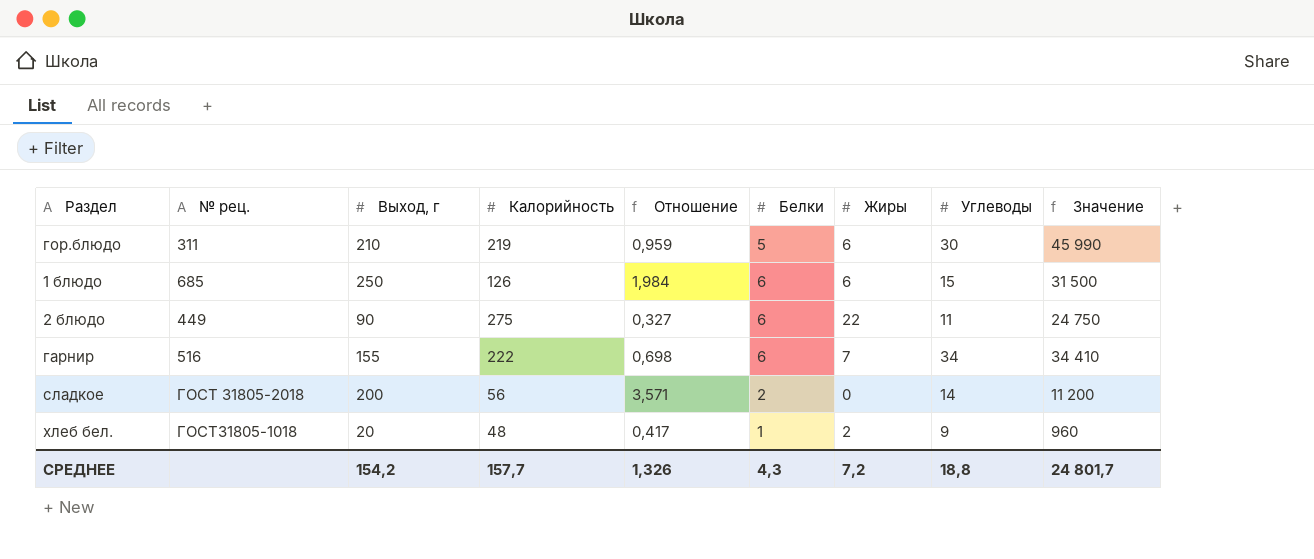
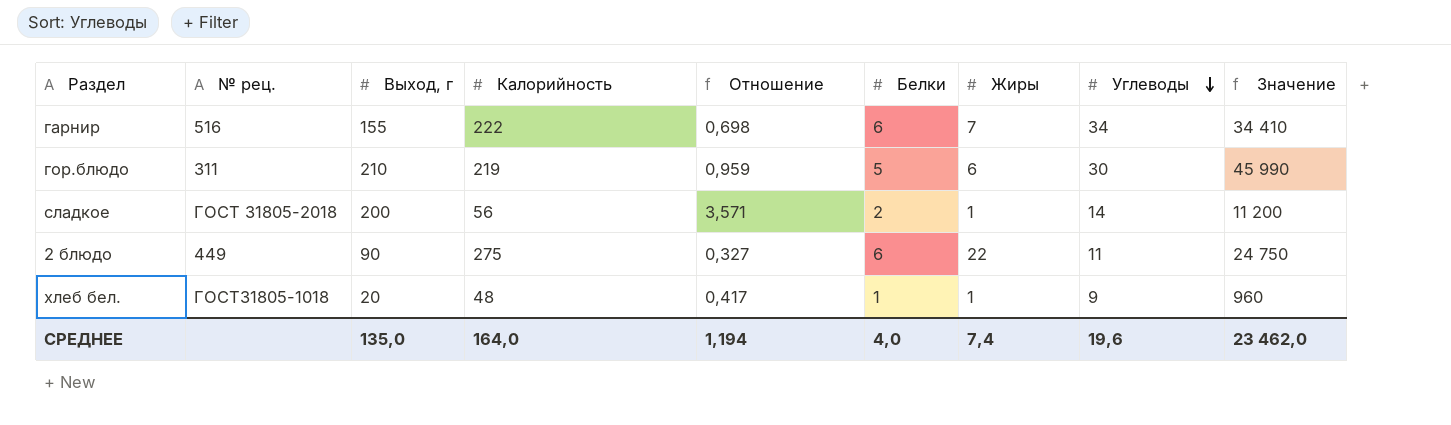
row order: none -> Углеводы descending
row 1 блюдо: 685 | 250 | 126 | 1,984 | 6 | 6 | 15 | 31 500 -> none
сладкое | Жиры: 0 -> 1
хлеб бел. | Жиры: 2 -> 1
СРЕДНЕЕ | Выход, г: 154,2 -> 135,0
СРЕДНЕЕ | Калорийность: 157,7 -> 164,0
СРЕДНЕЕ | Отношение: 1,326 -> 1,194
СРЕДНЕЕ | Белки: 4,3 -> 4,0
СРЕДНЕЕ | Жиры: 7,2 -> 7,4
СРЕДНЕЕ | Углеводы: 18,8 -> 19,6
СРЕДНЕЕ | Значение: 24 801,7 -> 23 462,0

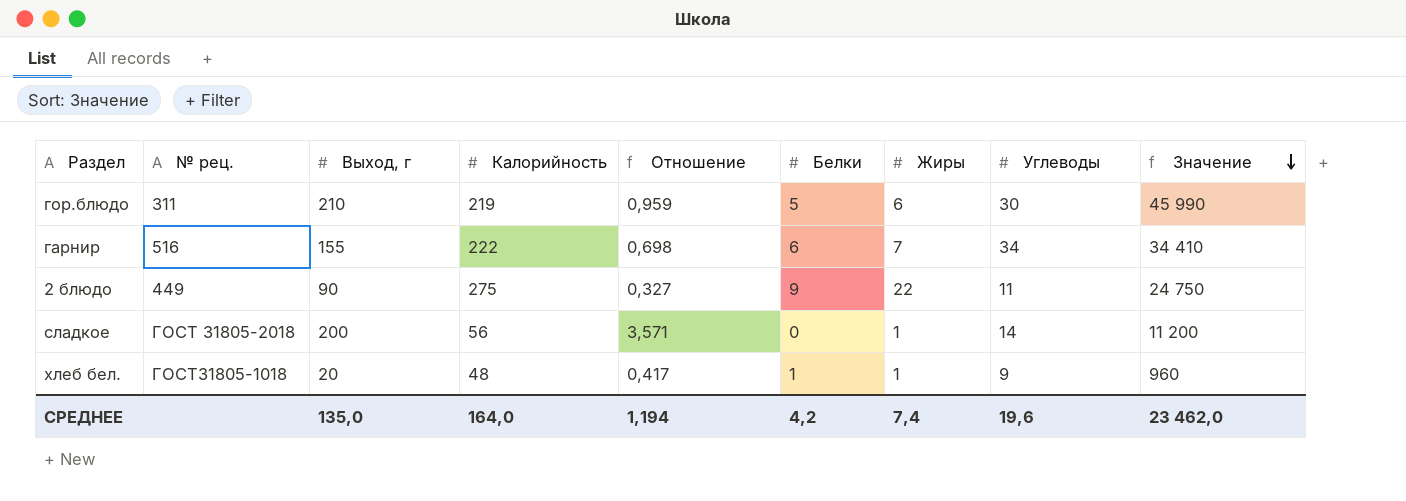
row order: Углеводы descending -> Значение descending
2 блюдо | Белки: 6 -> 9
сладкое | Белки: 2 -> 0
СРЕДНЕЕ | Белки: 4,0 -> 4,2

